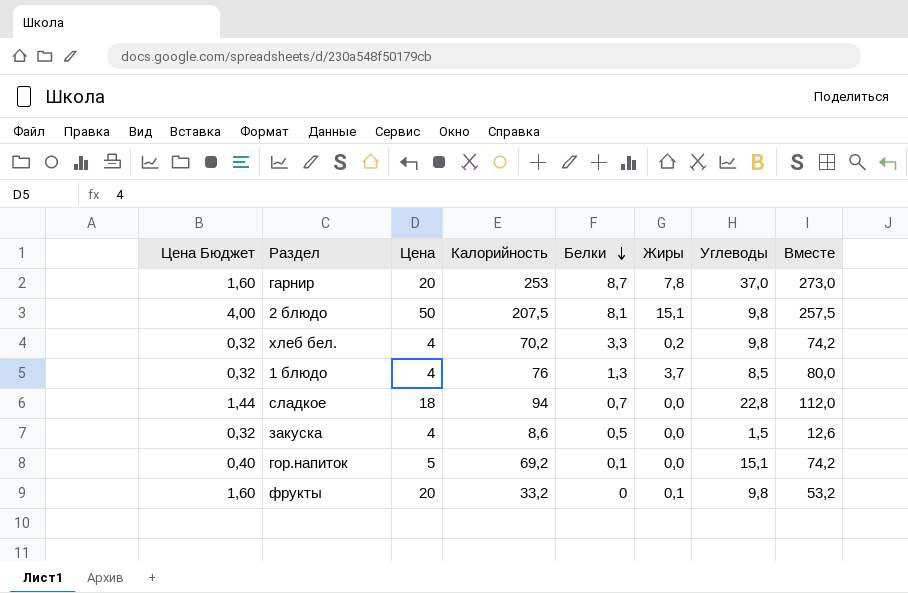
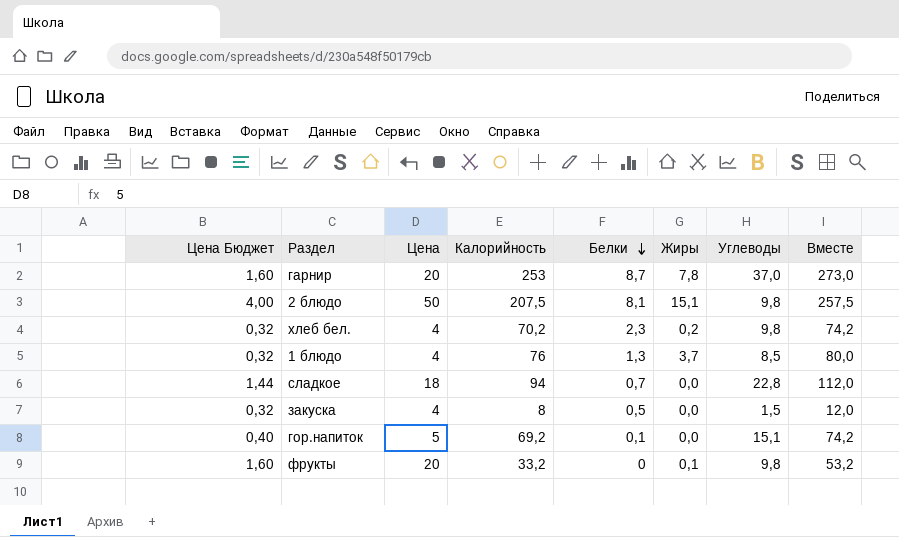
хлеб бел. | Белки: 3,3 -> 2,3
закуска | Калорийность: 8,6 -> 8
закуска | Вместе: 12,6 -> 12,0

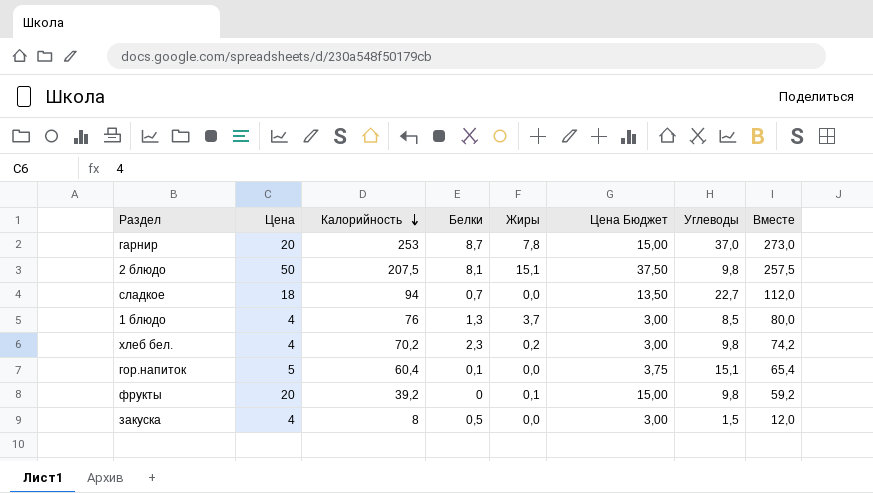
row order: Белки descending -> Калорийность descending
column Цена Бюджет | formula: [Цена] * 0,08 -> [Цена] * 0,75
column Цена Бюджет | position: 1 -> 6
сладкое | Углеводы: 22,8 -> 22,7
гор.напиток | Калорийность: 69,2 -> 60,4
гор.напиток | Вместе: 74,2 -> 65,4
фрукты | Калорийность: 33,2 -> 39,2
фрукты | Вместе: 53,2 -> 59,2

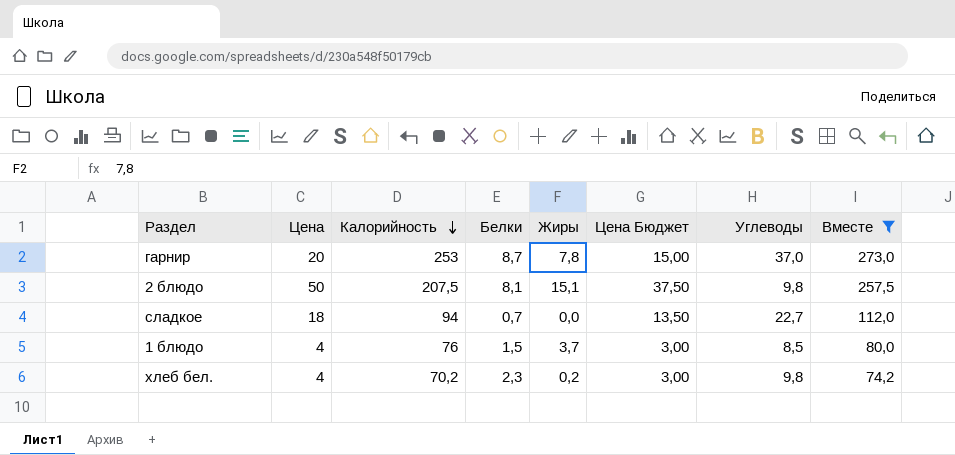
filter: none -> Вместе >= 74,2
1 блюдо | Белки: 1,3 -> 1,5

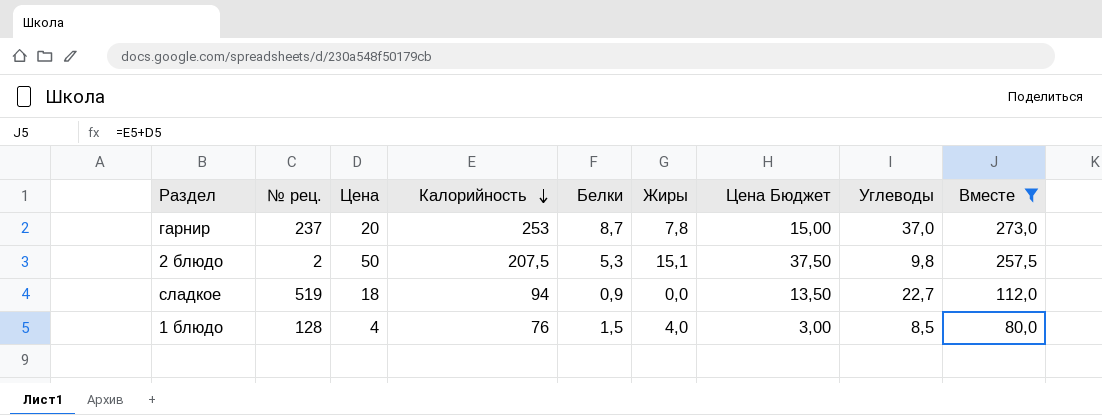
column № рец. | position: none -> 2
row хлеб бел.: 4 | 70,2 | 2,3 | 0,2 | 3,00 | 9,8 | 74,2 -> none
2 блюдо | Белки: 8,1 -> 5,3
сладкое | Белки: 0,7 -> 0,9
1 блюдо | Жиры: 3,7 -> 4,0

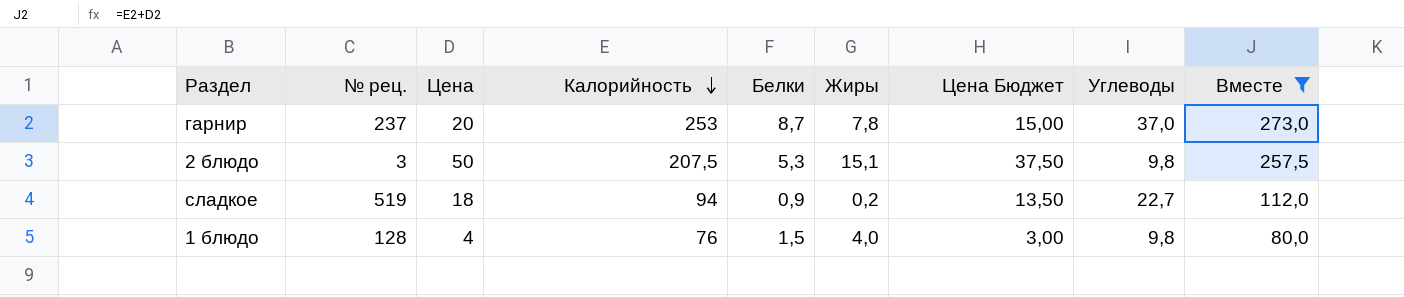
2 блюдо | № рец.: 2 -> 3
сладкое | Жиры: 0,0 -> 0,2
1 блюдо | Углеводы: 8,5 -> 9,8

